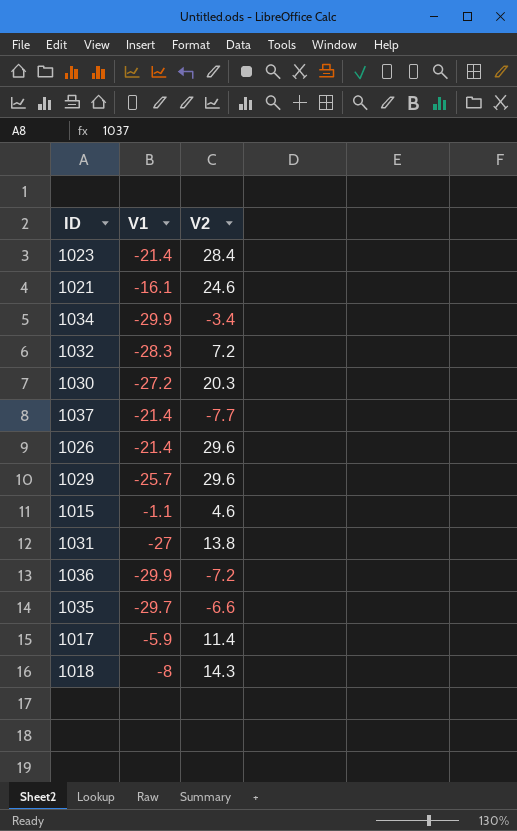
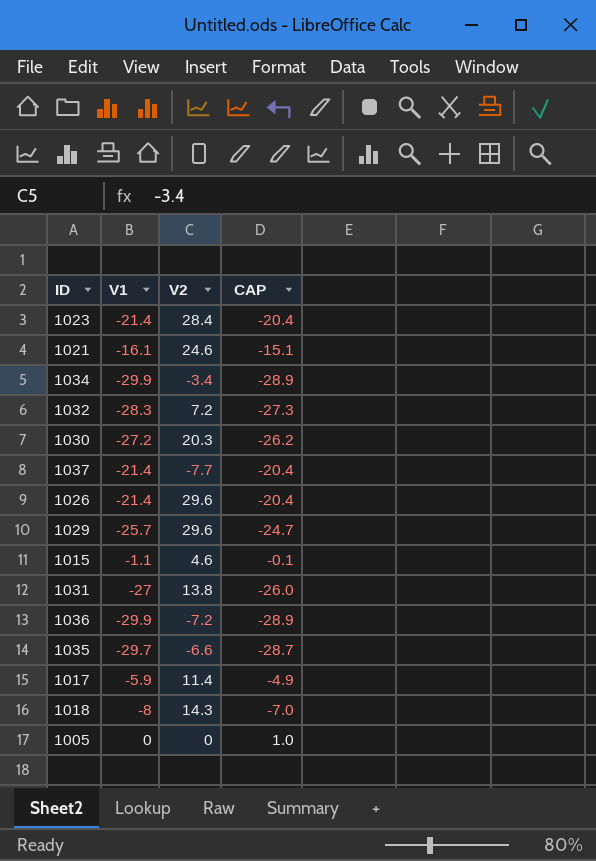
column CAP | formula: none -> [V1] + 1
row 1005: none -> 0 | 0 | 1.0

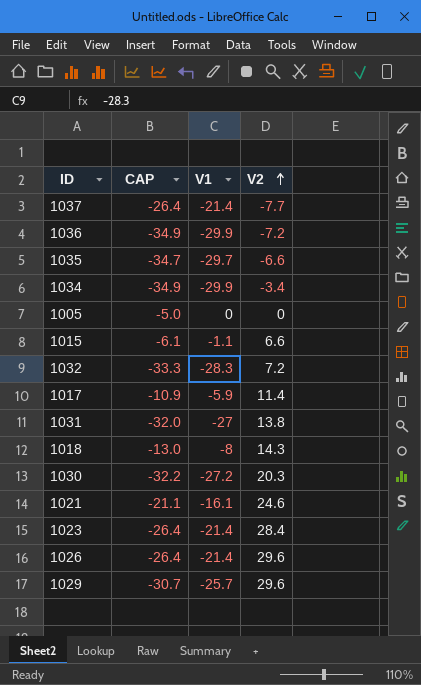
row order: none -> V2 ascending
column CAP | formula: [V1] + 1 -> [V1] - 5
column CAP | position: 4 -> 2
1015 | V2: 4.6 -> 6.6

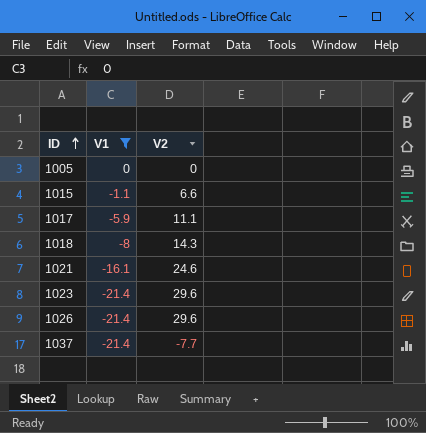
filter: none -> V1 >= -21.4
row order: V2 ascending -> ID ascending
column CAP | formula: [V1] - 5 -> none
1017 | V2: 11.4 -> 11.1
1023 | V2: 28.4 -> 29.6

